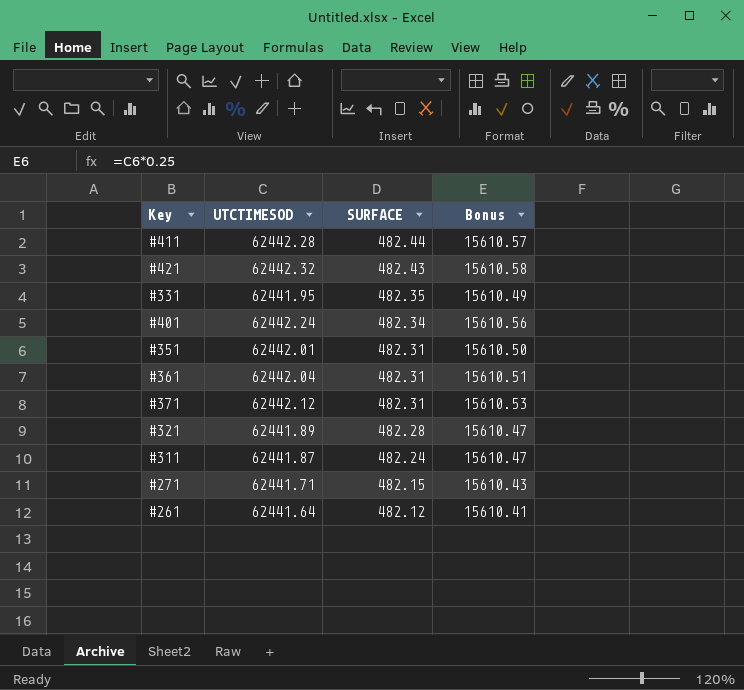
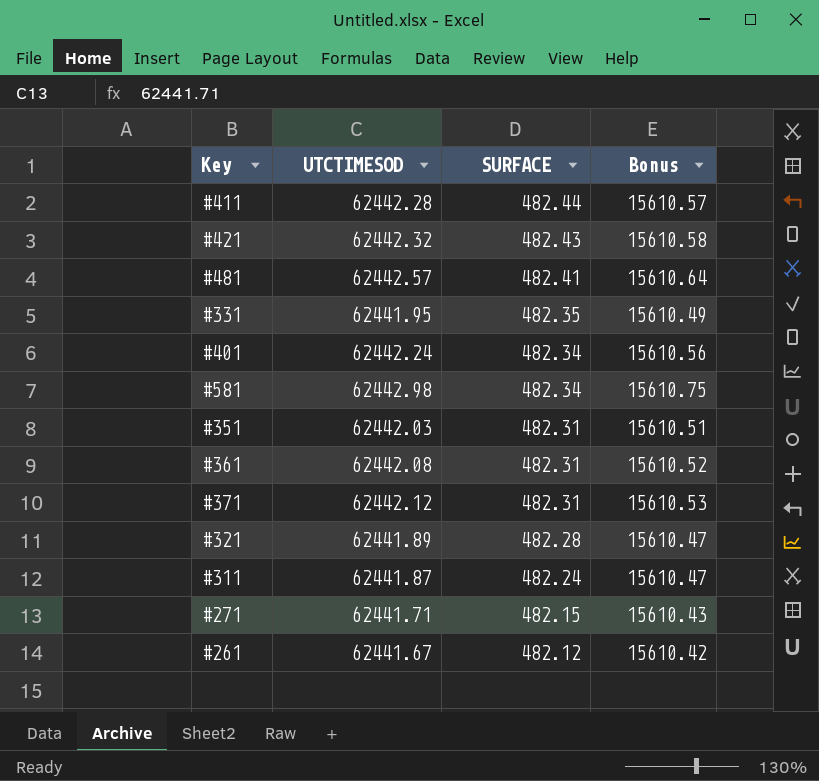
row #481: none -> 62442.57 | 482.41 | 15610.64
row #581: none -> 62442.98 | 482.34 | 15610.75
#351 | UTCTIMESOD: 62442.01 -> 62442.03
#351 | Bonus: 15610.50 -> 15610.51
#361 | UTCTIMESOD: 62442.04 -> 62442.08
#361 | Bonus: 15610.51 -> 15610.52
#261 | UTCTIMESOD: 62441.64 -> 62441.67
#261 | Bonus: 15610.41 -> 15610.42

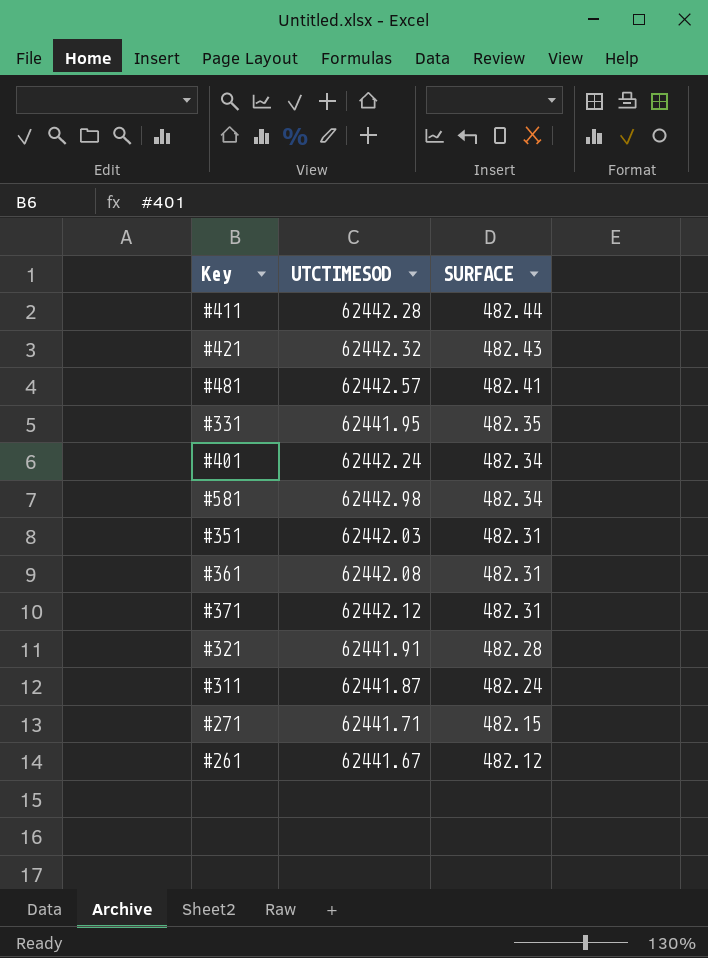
column Bonus | formula: [UTCTIMESOD] * 0.25 -> none
#321 | UTCTIMESOD: 62441.89 -> 62441.91

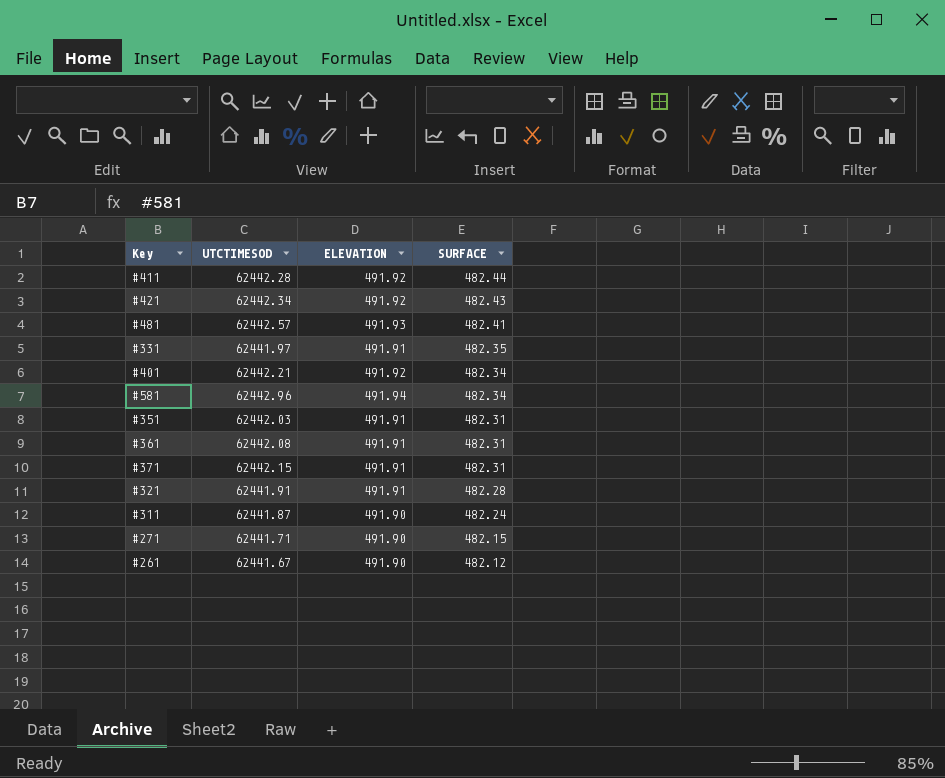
column ELEVATION | position: none -> 3
#421 | UTCTIMESOD: 62442.32 -> 62442.34
#331 | UTCTIMESOD: 62441.95 -> 62441.97
#401 | UTCTIMESOD: 62442.24 -> 62442.21
#581 | UTCTIMESOD: 62442.98 -> 62442.96
#371 | UTCTIMESOD: 62442.12 -> 62442.15

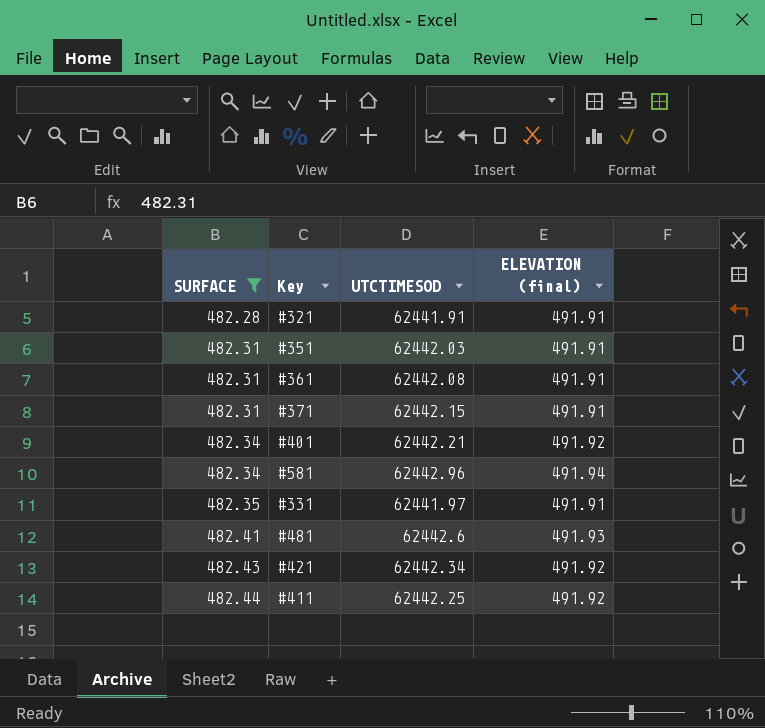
filter: none -> SURFACE >= 482.28
row order: SURFACE descending -> SURFACE ascending
column SURFACE | position: 4 -> 1
column name: ELEVATION -> ELEVATION (final)
#481 | UTCTIMESOD: 62442.57 -> 62442.6
#411 | UTCTIMESOD: 62442.28 -> 62442.25

